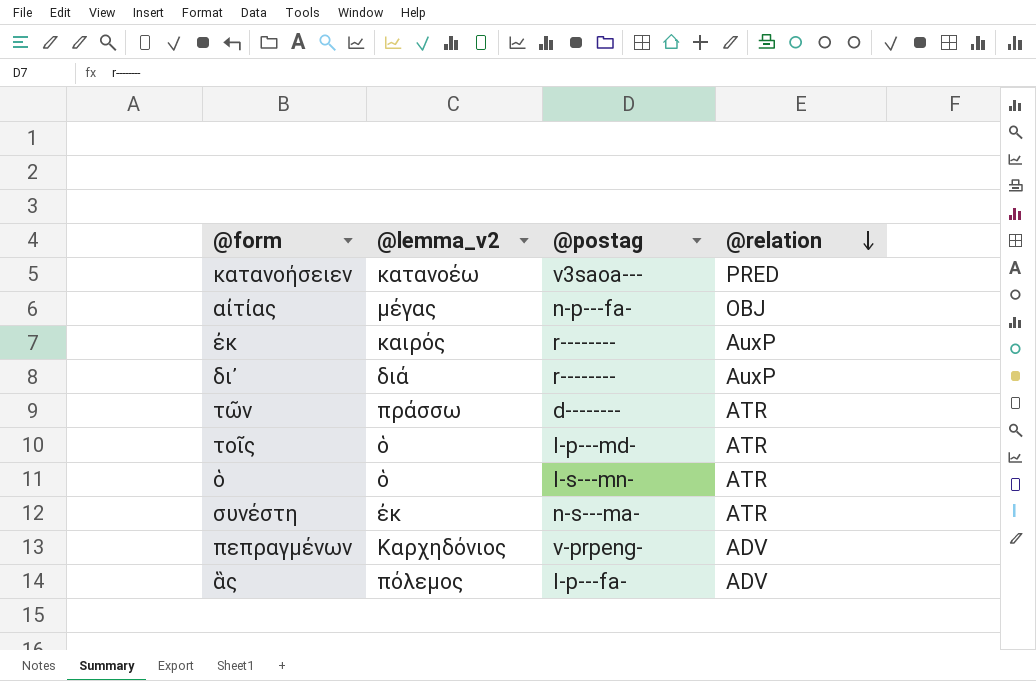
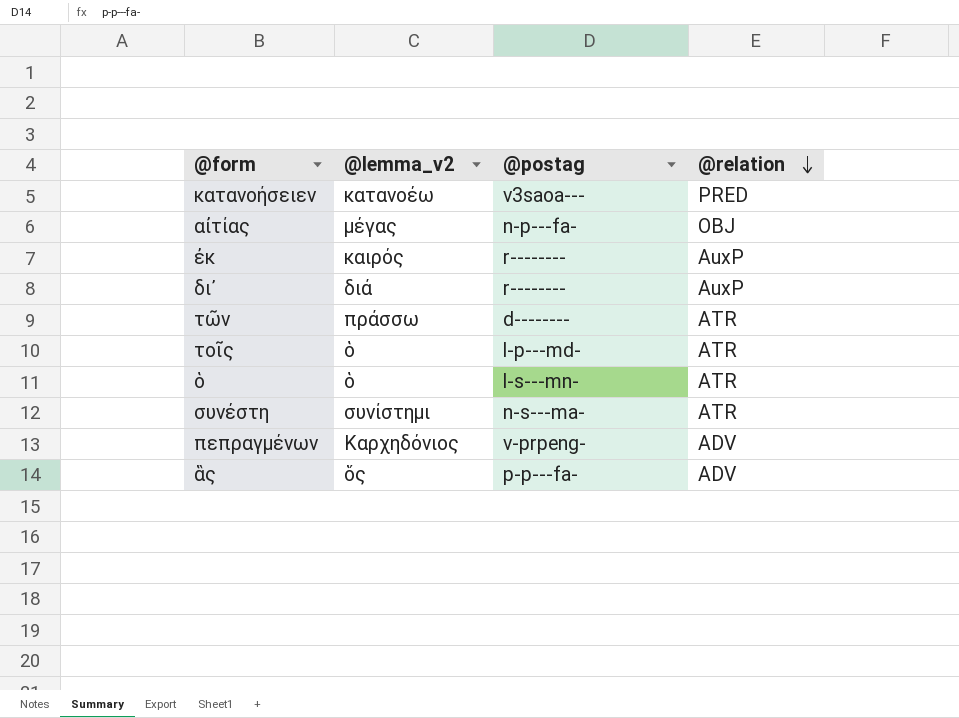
συνέστη | @lemma_v2: ἐκ -> συνίστημι
ἃς | @lemma_v2: πόλεμος -> ὅς
ἃς | @postag: l-p---fa- -> p-p---fa-

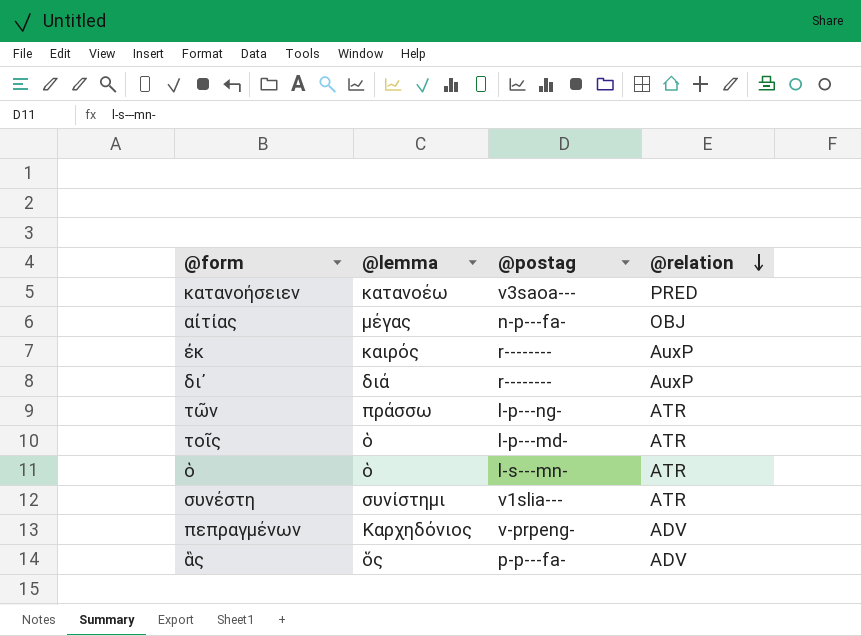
column name: @lemma_v2 -> @lemma
τῶν | @postag: d-------- -> l-p---ng-
συνέστη | @postag: n-s---ma- -> v1slia---

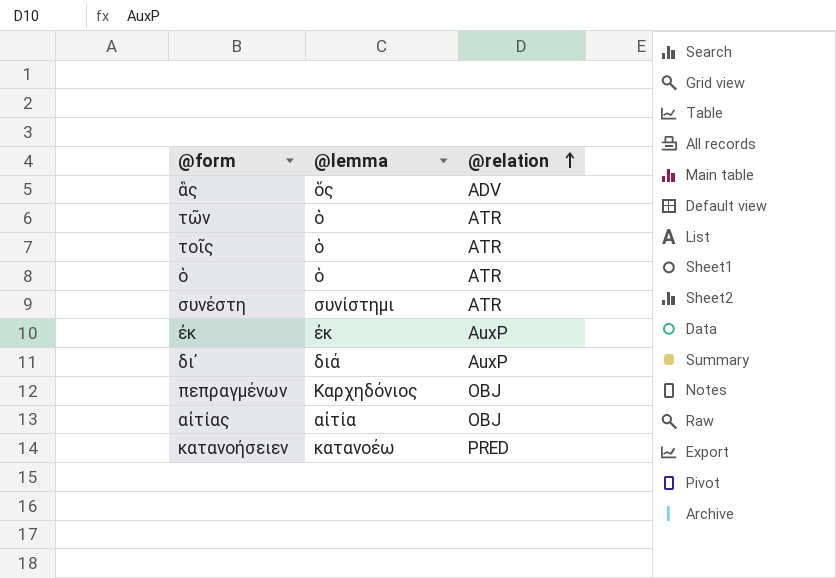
row order: @relation descending -> @relation ascending
column @postag | position: 3 -> none
τῶν | @lemma: πράσσω -> ὁ
ἐκ | @lemma: καιρός -> ἐκ
πεπραγμένων | @relation: ADV -> OBJ
αἰτίας | @lemma: μέγας -> αἰτία

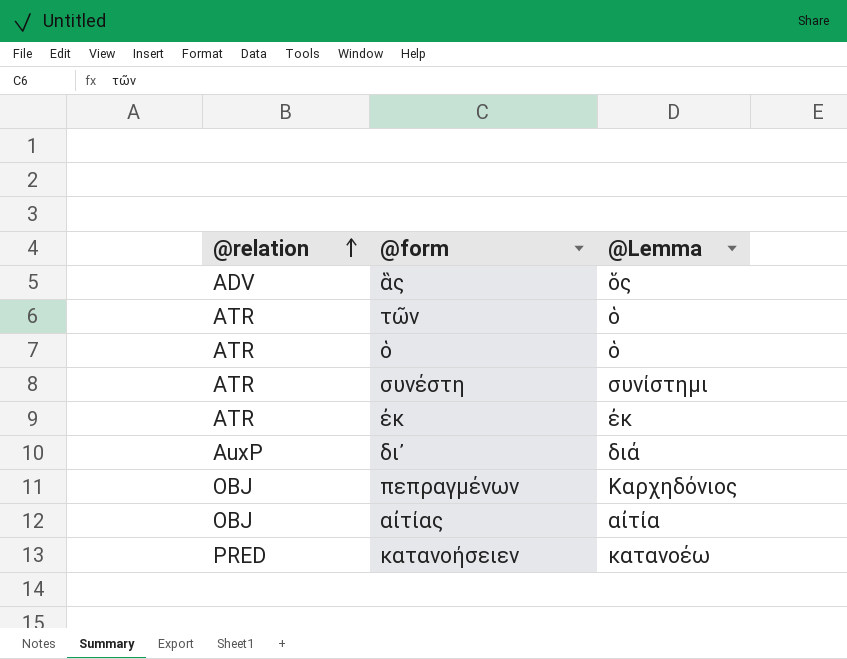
column @relation | position: 3 -> 1
column name: @lemma -> @Lemma
row τοῖς: ὁ | ATR -> none
ἐκ | @relation: AuxP -> ATR

